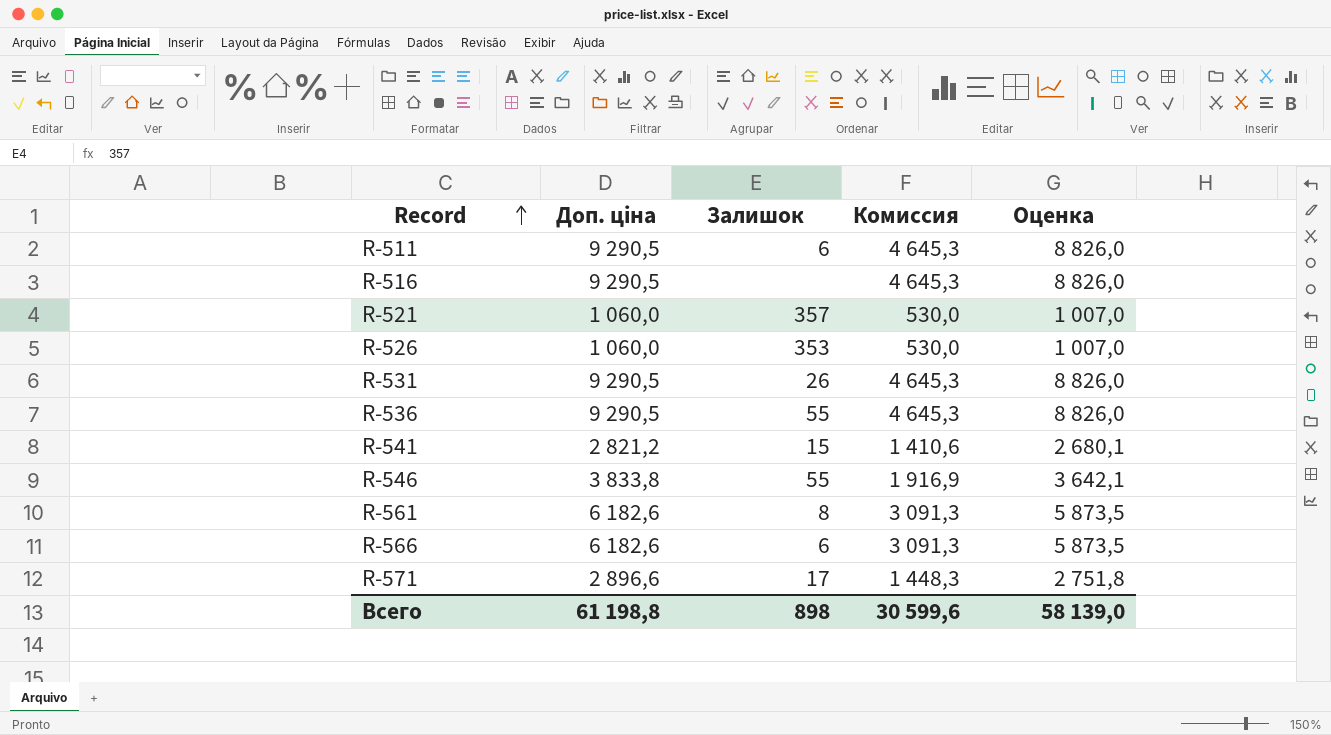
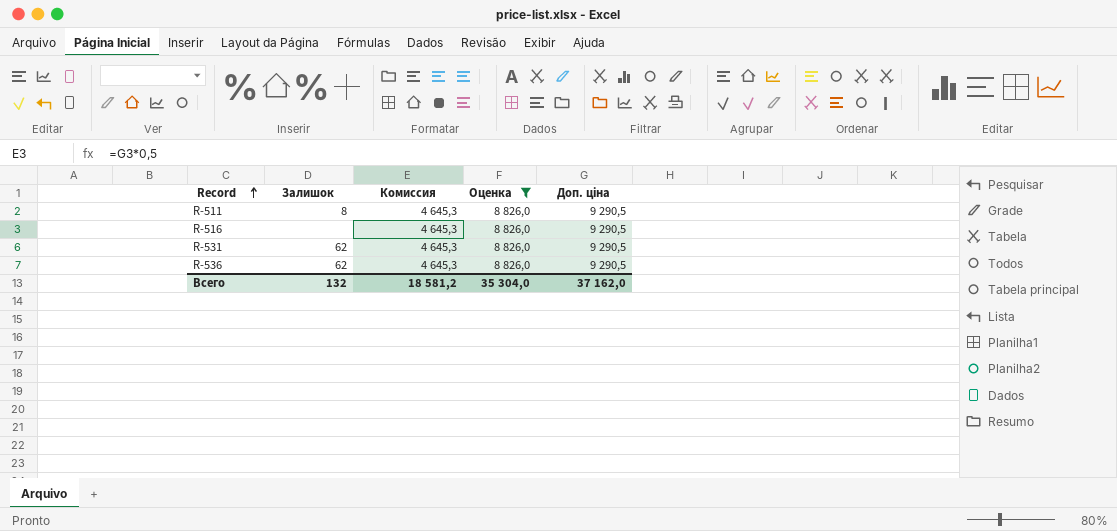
filter: none -> Оценка = 8 826,0
column Доп. ціна | position: 2 -> 5
R-511 | Залишок: 6 -> 8
R-531 | Залишок: 26 -> 62
R-536 | Залишок: 55 -> 62
Всего | Залишок: 898 -> 132
Всего | Комиссия: 30 599,6 -> 18 581,2
Всего | Оценка: 58 139,0 -> 35 304,0
Всего | Доп. ціна: 61 198,8 -> 37 162,0

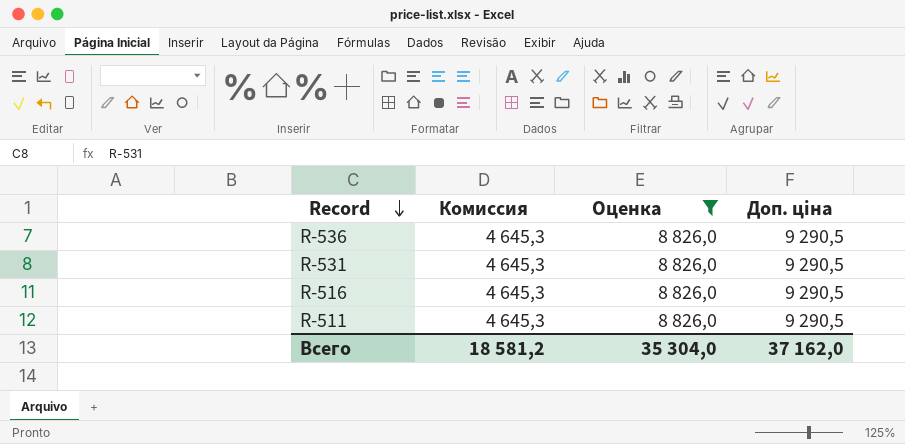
row order: Record ascending -> Record descending
column Залишок | position: 2 -> none

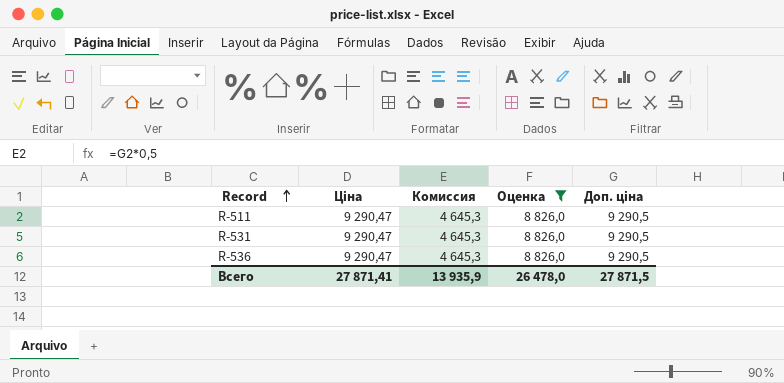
row order: Record descending -> Record ascending
column Ціна | position: none -> 2
row R-516: 4 645,3 | 8 826,0 | 9 290,5 -> none
Всего | Комиссия: 18 581,2 -> 13 935,9
Всего | Оценка: 35 304,0 -> 26 478,0
Всего | Доп. ціна: 37 162,0 -> 27 871,5

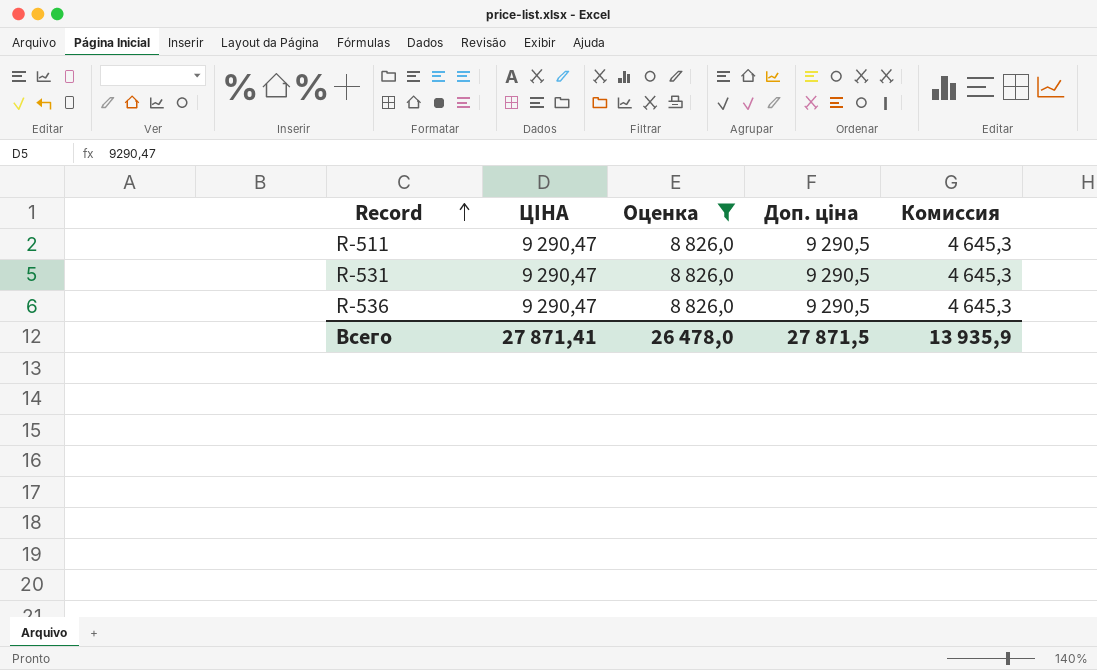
column name: Ціна -> ЦІНА
column Комиссия | position: 3 -> 5

